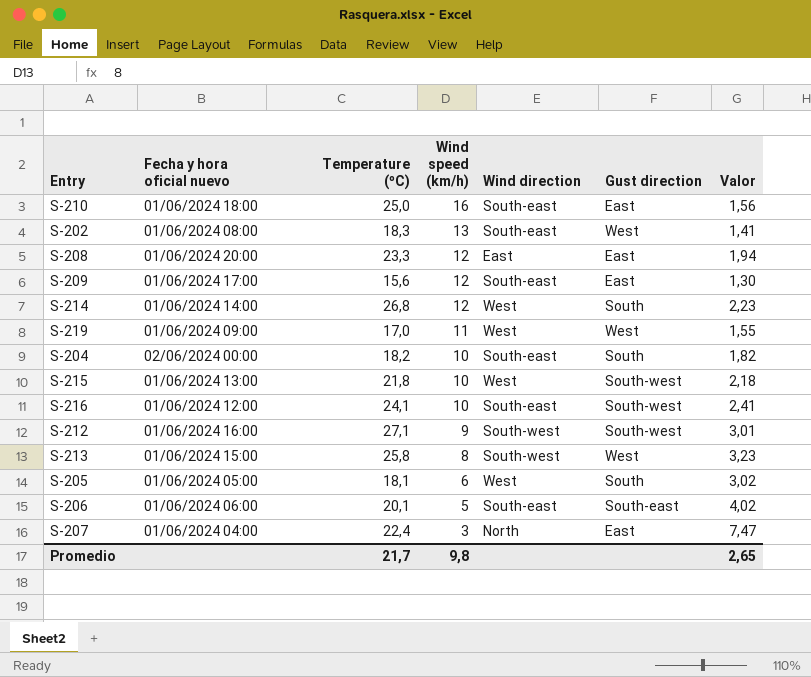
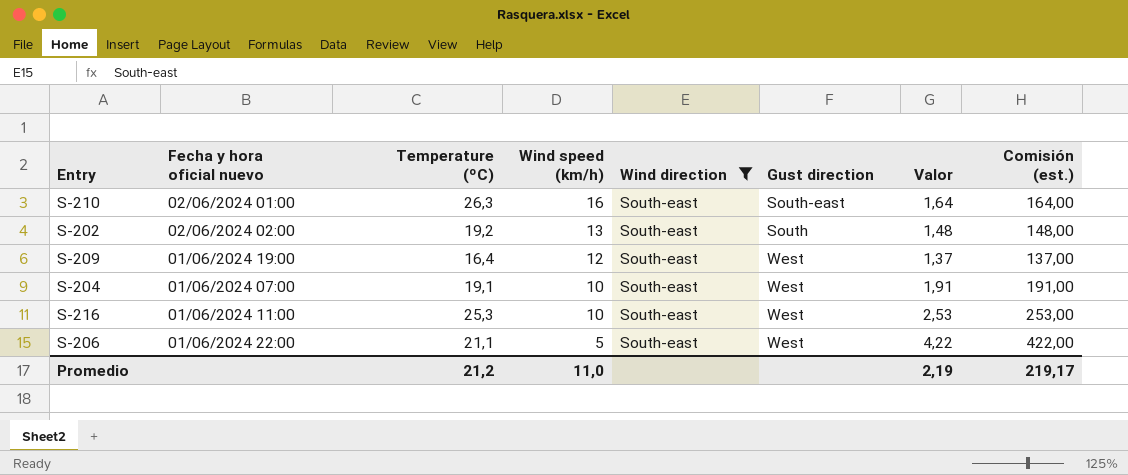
filter: none -> Wind direction = South-east
column Comisión (est.) | formula: none -> [Valor] * 100
S-210 | Fecha y hora oficial nuevo: 01/06/2024 18:00 -> 02/06/2024 01:00
S-210 | Temperature (ºC): 25,0 -> 26,3
S-210 | Gust direction: East -> South-east
S-210 | Valor: 1,56 -> 1,64
S-202 | Fecha y hora oficial nuevo: 01/06/2024 08:00 -> 02/06/2024 02:00
S-202 | Temperature (ºC): 18,3 -> 19,2
S-202 | Gust direction: West -> South
S-202 | Valor: 1,41 -> 1,48
S-209 | Fecha y hora oficial nuevo: 01/06/2024 17:00 -> 01/06/2024 19:00
S-209 | Temperature (ºC): 15,6 -> 16,4
S-209 | Gust direction: East -> West
S-209 | Valor: 1,30 -> 1,37
S-204 | Fecha y hora oficial nuevo: 02/06/2024 00:00 -> 01/06/2024 07:00
S-204 | Temperature (ºC): 18,2 -> 19,1
S-204 | Gust direction: South -> West
S-204 | Valor: 1,82 -> 1,91
S-216 | Fecha y hora oficial nuevo: 01/06/2024 12:00 -> 01/06/2024 11:00
S-216 | Temperature (ºC): 24,1 -> 25,3
S-216 | Gust direction: South-west -> West
S-216 | Valor: 2,41 -> 2,53
S-206 | Fecha y hora oficial nuevo: 01/06/2024 06:00 -> 01/06/2024 22:00
S-206 | Temperature (ºC): 20,1 -> 21,1
S-206 | Gust direction: South-east -> West
S-206 | Valor: 4,02 -> 4,22
Promedio | Temperature (ºC): 21,7 -> 21,2
Promedio | Wind speed (km/h): 9,8 -> 11,0
Promedio | Valor: 2,65 -> 2,19

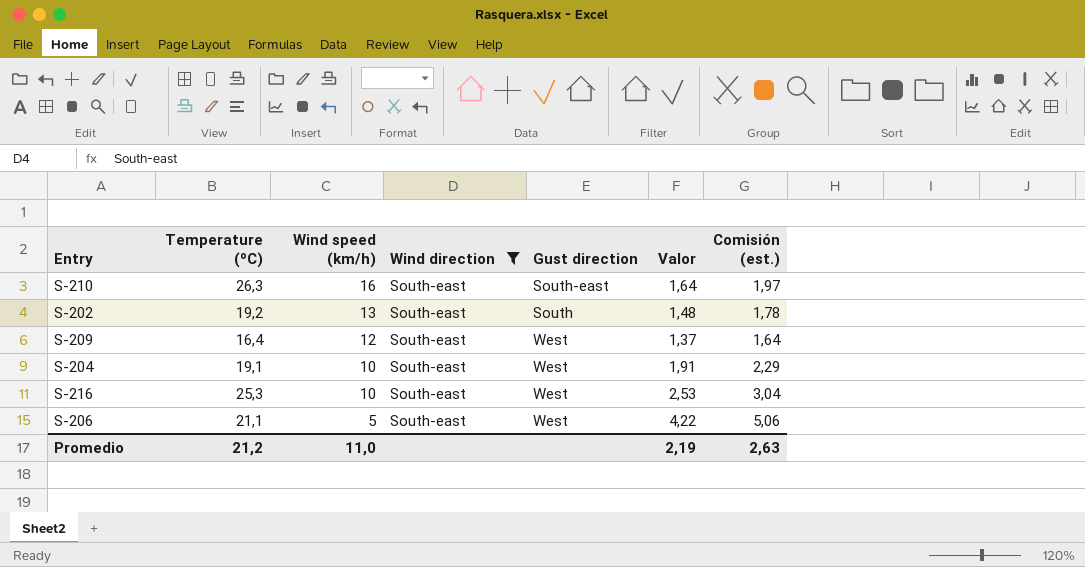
column Fecha y hora oficial nuevo | position: 2 -> none
column Comisión (est.) | formula: [Valor] * 100 -> [Valor] * 1,2
Promedio | Comisión (est.): 219,17 -> 2,63

